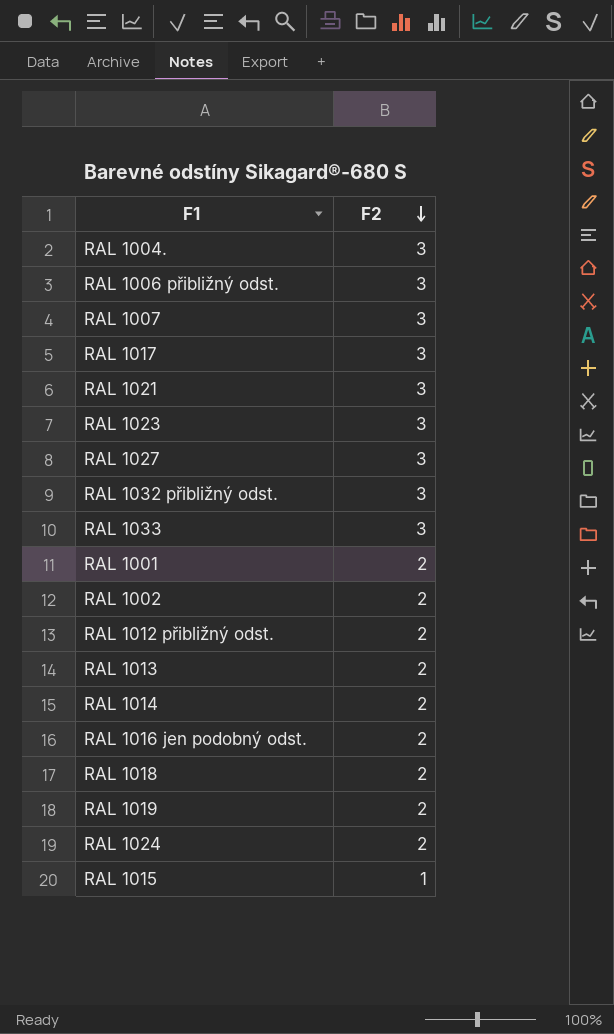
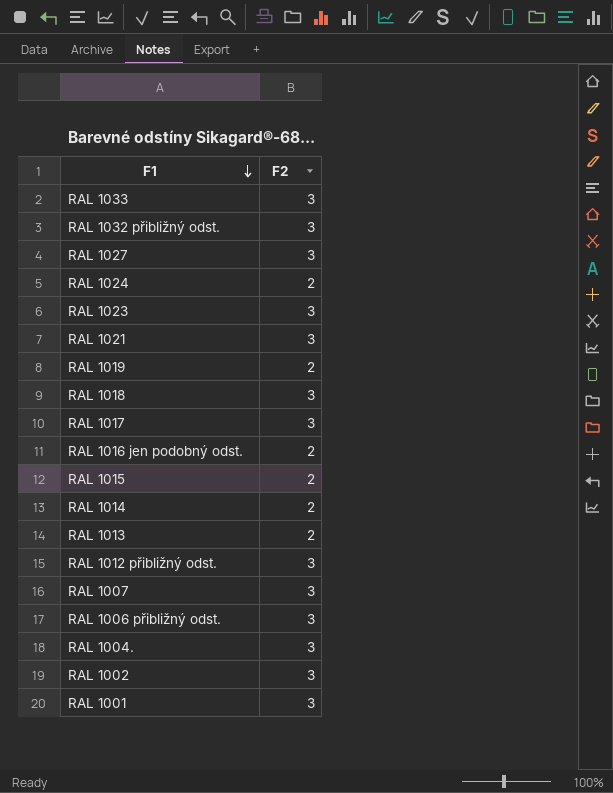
row order: F2 descending -> F1 descending
RAL 1018 | F2: 2 -> 3
RAL 1015 | F2: 1 -> 2
RAL 1012 přibližný odst. | F2: 2 -> 3
RAL 1002 | F2: 2 -> 3
RAL 1001 | F2: 2 -> 3

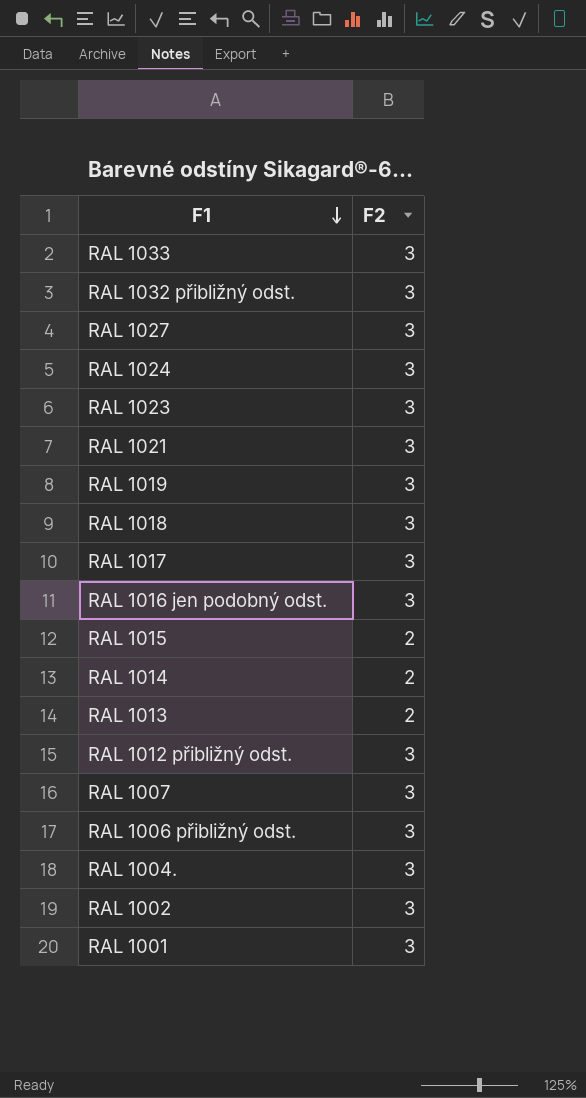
RAL 1024 | F2: 2 -> 3
RAL 1019 | F2: 2 -> 3
RAL 1016 jen podobný odst. | F2: 2 -> 3

